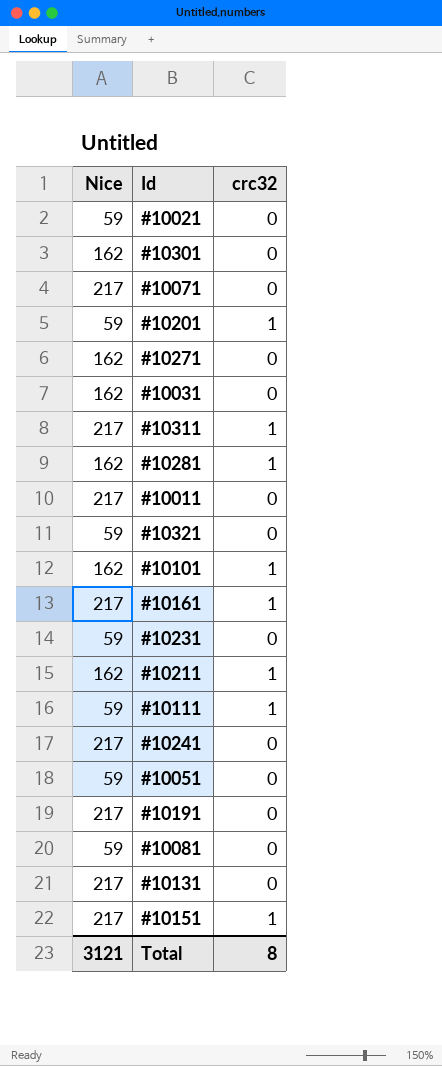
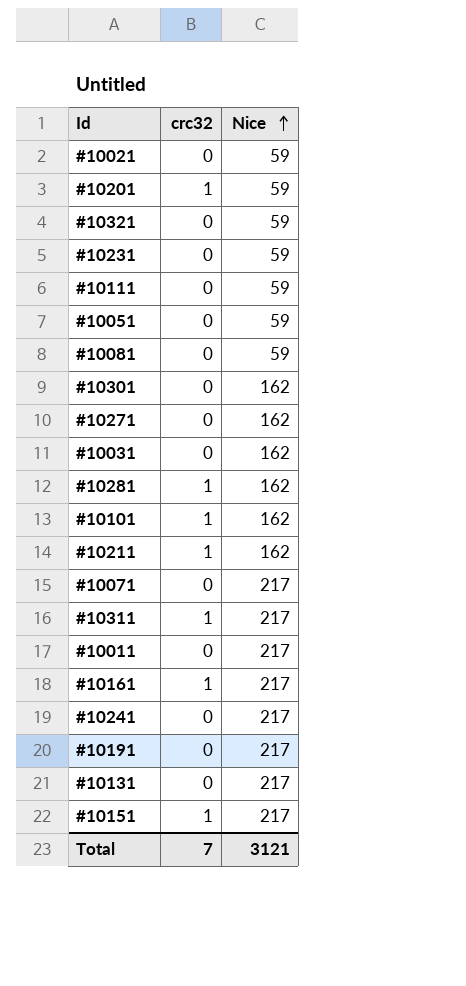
row order: none -> Nice ascending
column Nice | position: 1 -> 3
#10111 | crc32: 1 -> 0
Total | crc32: 8 -> 7

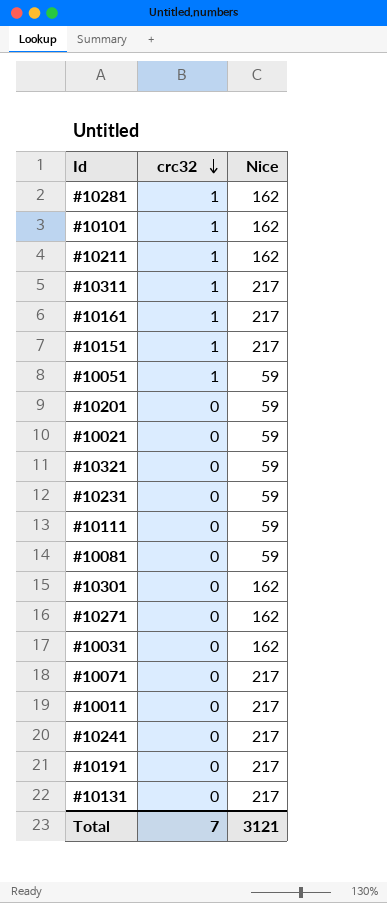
row order: Nice ascending -> crc32 descending
#10051 | crc32: 0 -> 1
#10201 | crc32: 1 -> 0

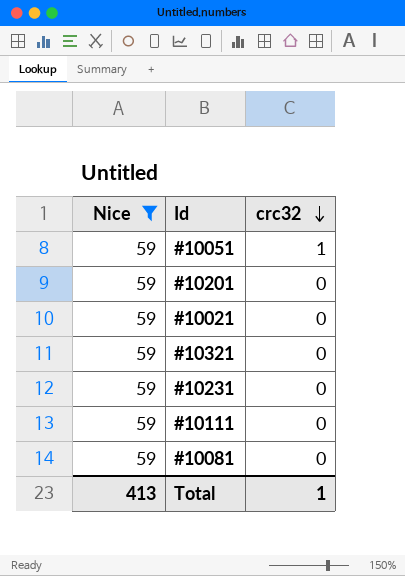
filter: none -> Nice = 59
column Nice | position: 3 -> 1
Total | Nice: 3121 -> 413
Total | crc32: 7 -> 1

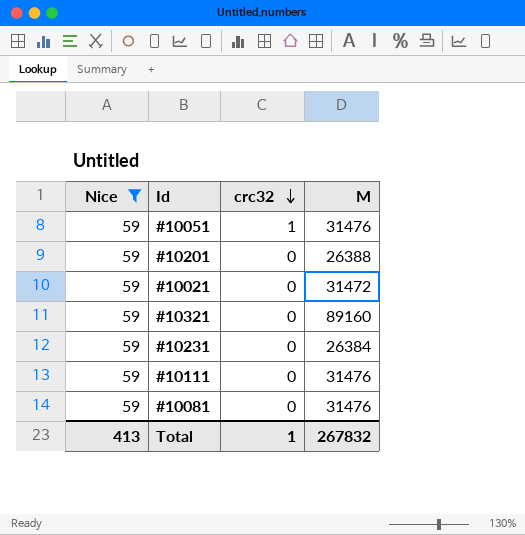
column M | position: none -> 4

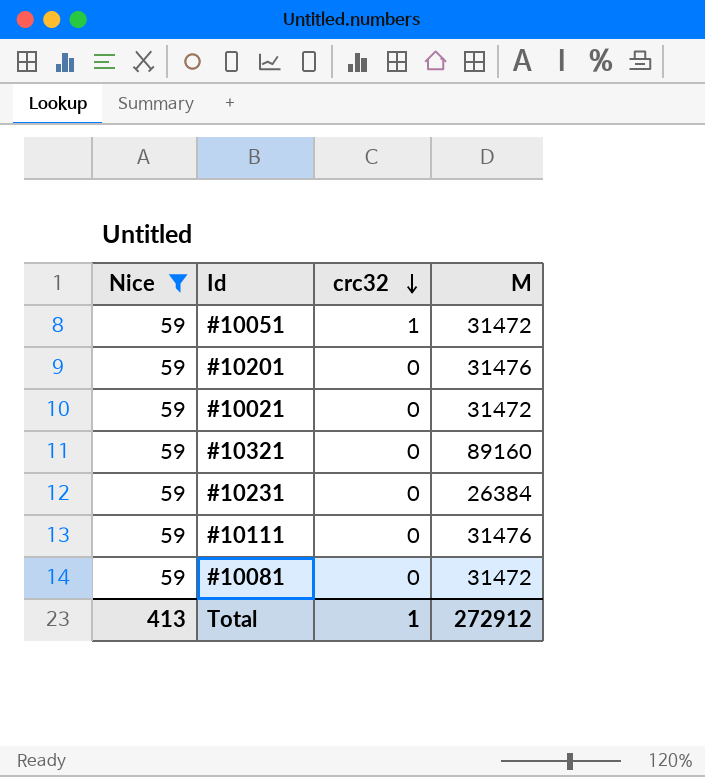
#10051 | M: 31476 -> 31472
#10201 | M: 26388 -> 31476
#10081 | M: 31476 -> 31472
Total | M: 267832 -> 272912

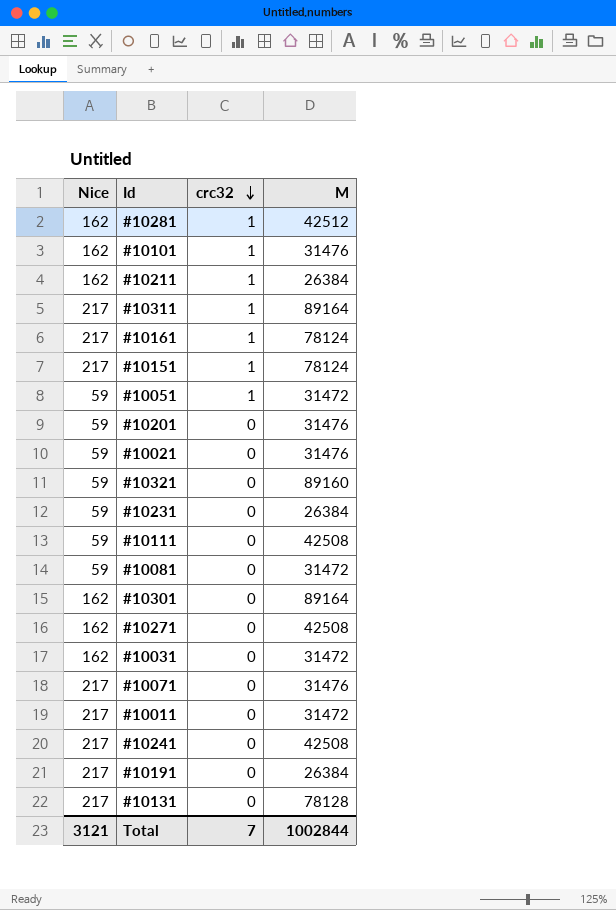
filter: Nice = 59 -> none
#10021 | M: 31472 -> 31476
#10111 | M: 31476 -> 42508
Total | Nice: 413 -> 3121
Total | crc32: 1 -> 7
Total | M: 272912 -> 1002844

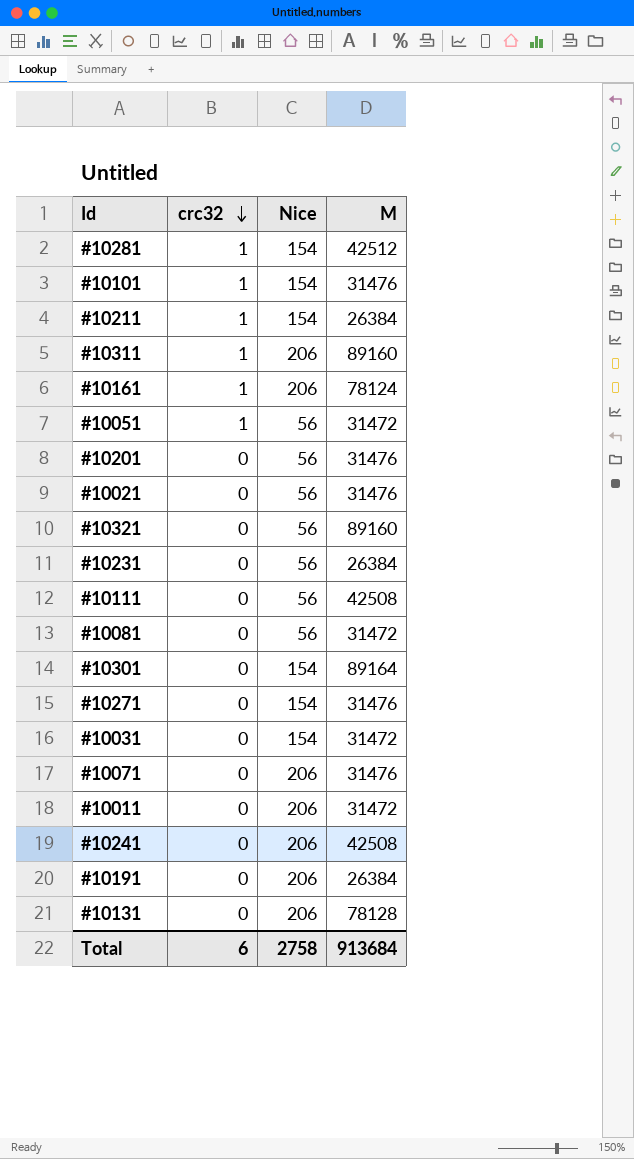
column Nice | position: 1 -> 3
row #10151: 217 | 1 | 78124 -> none
#10281 | Nice: 162 -> 154
#10101 | Nice: 162 -> 154
#10211 | Nice: 162 -> 154
#10311 | Nice: 217 -> 206
#10311 | M: 89164 -> 89160
#10161 | Nice: 217 -> 206
#10051 | Nice: 59 -> 56
#10201 | Nice: 59 -> 56
#10021 | Nice: 59 -> 56
#10321 | Nice: 59 -> 56
#10231 | Nice: 59 -> 56
#10111 | Nice: 59 -> 56
#10081 | Nice: 59 -> 56
#10301 | Nice: 162 -> 154
#10271 | Nice: 162 -> 154
#10271 | M: 42508 -> 31476
#10031 | Nice: 162 -> 154
#10071 | Nice: 217 -> 206
#10011 | Nice: 217 -> 206
#10241 | Nice: 217 -> 206
#10191 | Nice: 217 -> 206
#10131 | Nice: 217 -> 206
Total | crc32: 7 -> 6
Total | Nice: 3121 -> 2758
Total | M: 1002844 -> 913684

